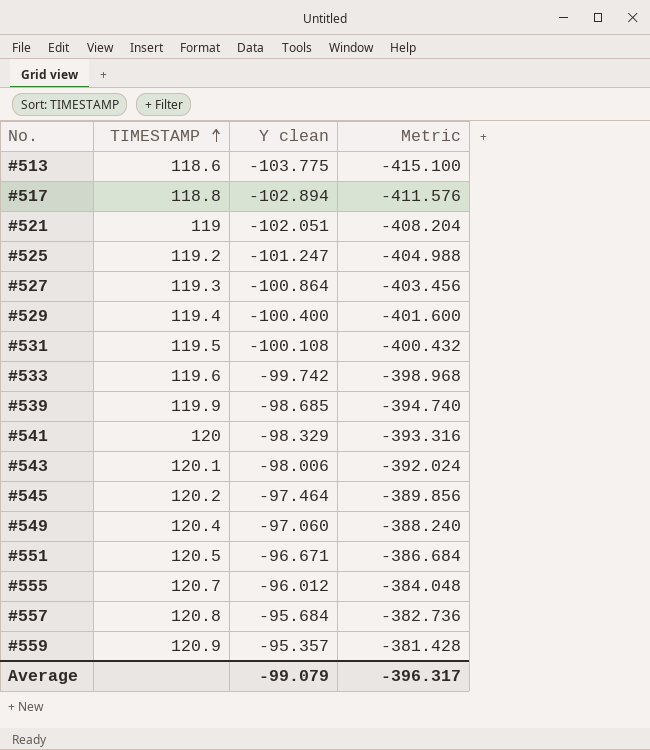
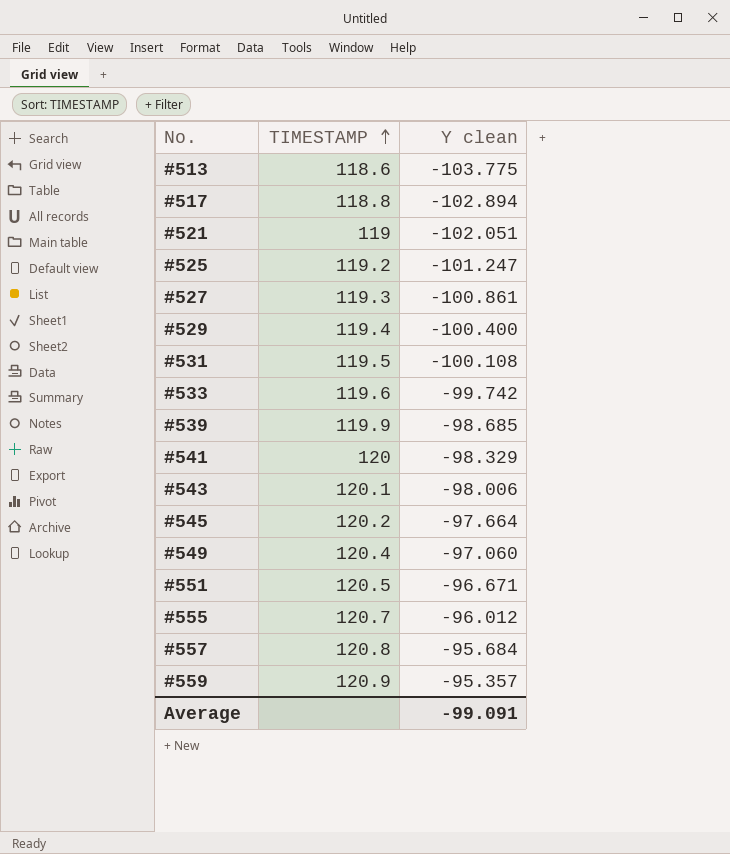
column Metric | formula: [Y clean] * 4 -> none
#527 | Y clean: -100.864 -> -100.861
#545 | Y clean: -97.464 -> -97.664
Average | Y clean: -99.079 -> -99.091

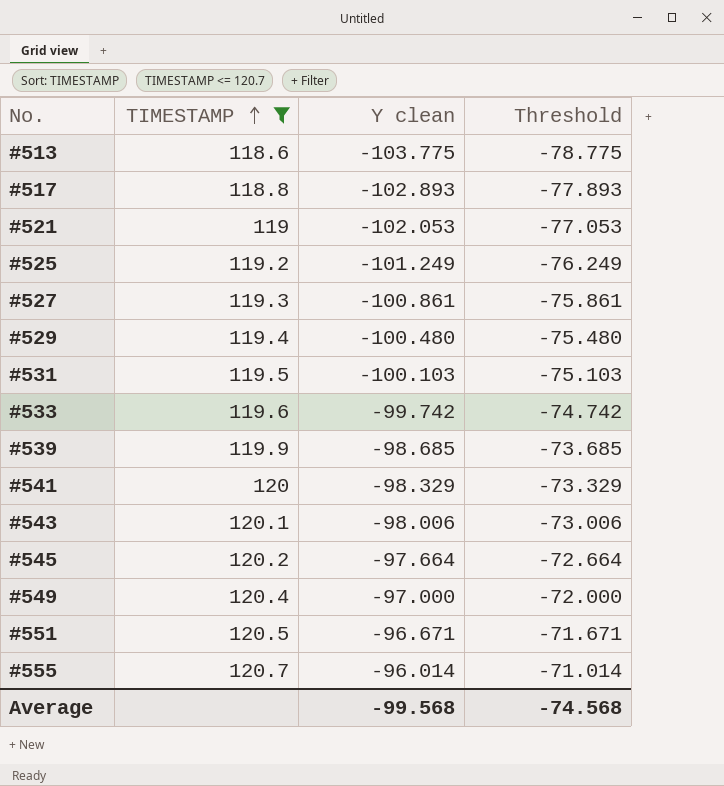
filter: none -> TIMESTAMP <= 120.7
column Threshold | formula: none -> [Y clean] + 25
#517 | Y clean: -102.894 -> -102.893
#521 | Y clean: -102.051 -> -102.053
#525 | Y clean: -101.247 -> -101.249
#529 | Y clean: -100.400 -> -100.480
#531 | Y clean: -100.108 -> -100.103
#549 | Y clean: -97.060 -> -97.000
#555 | Y clean: -96.012 -> -96.014
Average | Y clean: -99.091 -> -99.568

